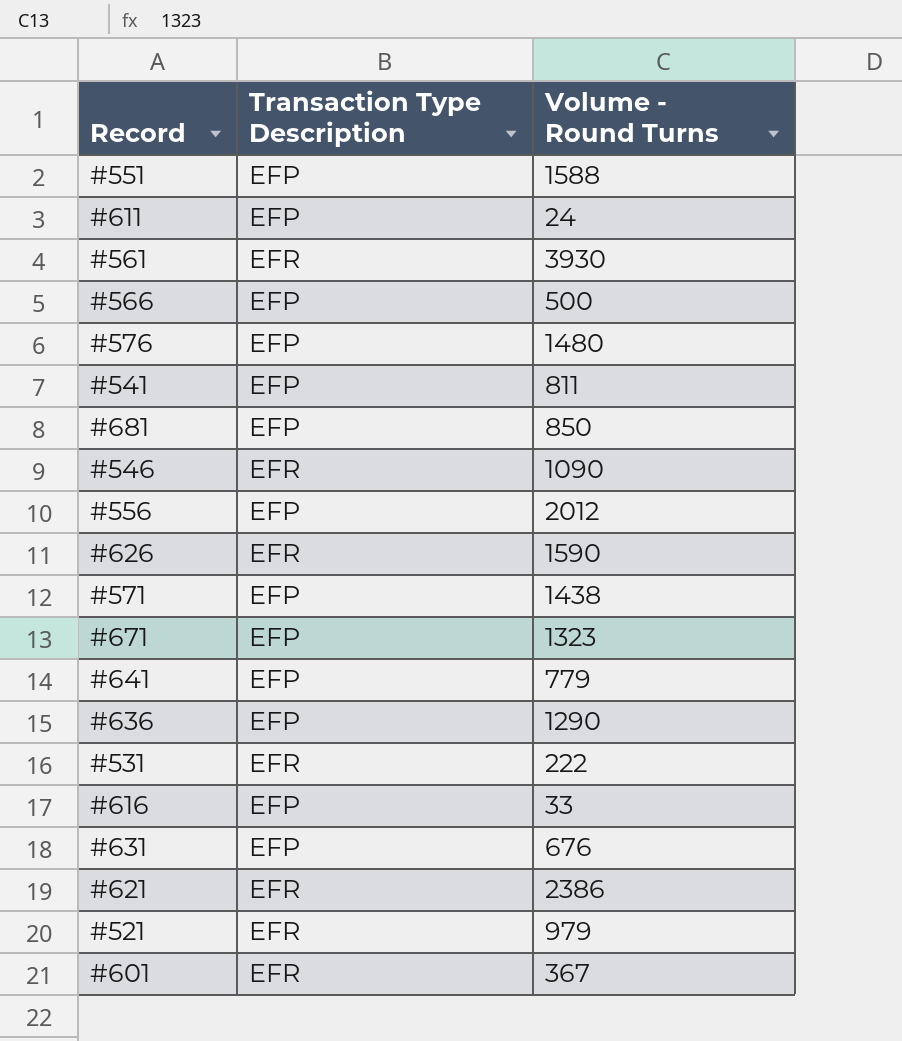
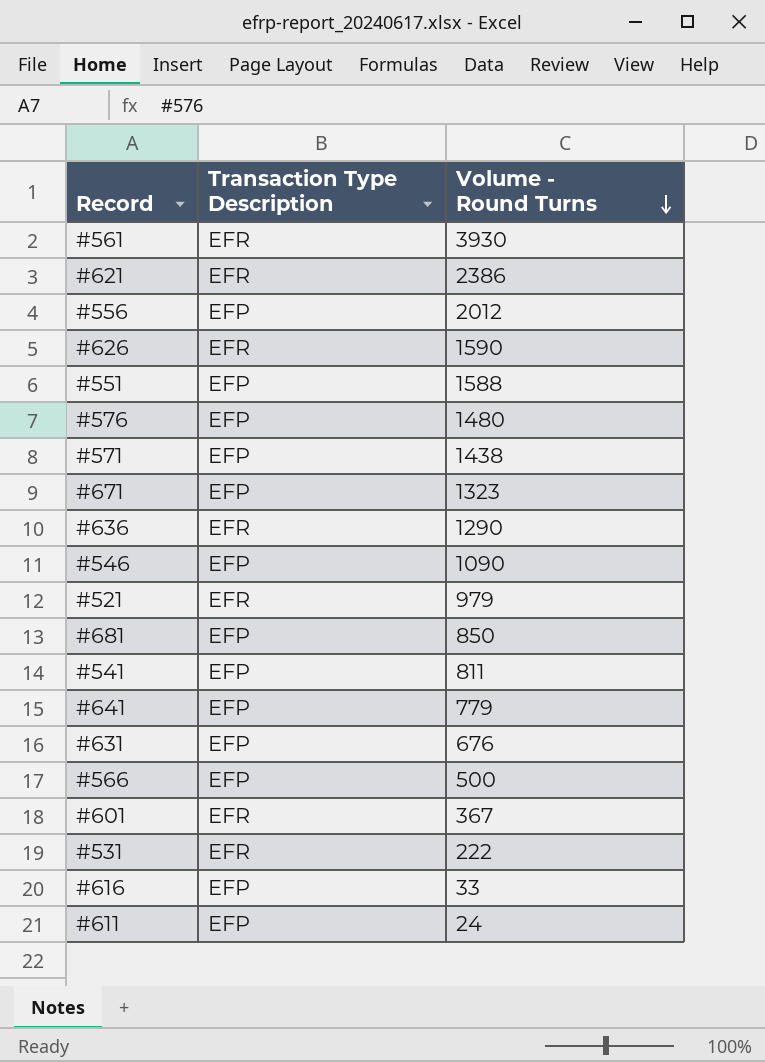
row order: none -> Volume - Round Turns descending
#636 | Transaction Type Description: EFP -> EFR
#546 | Transaction Type Description: EFR -> EFP

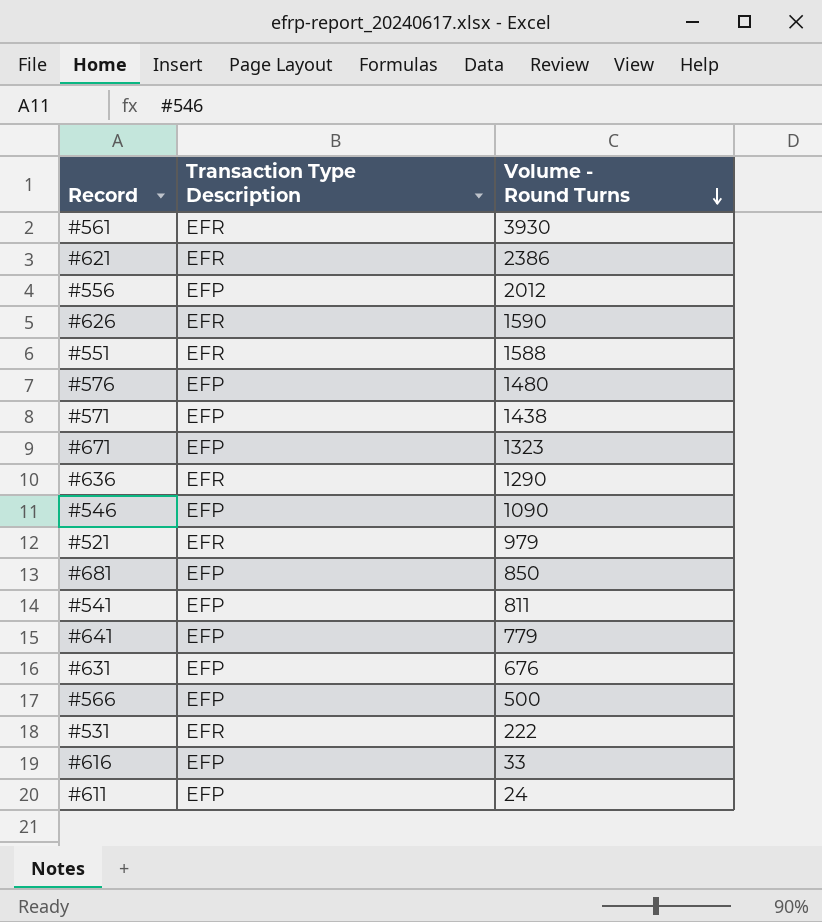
row #601: EFR | 367 -> none
#551 | Transaction Type Description: EFP -> EFR

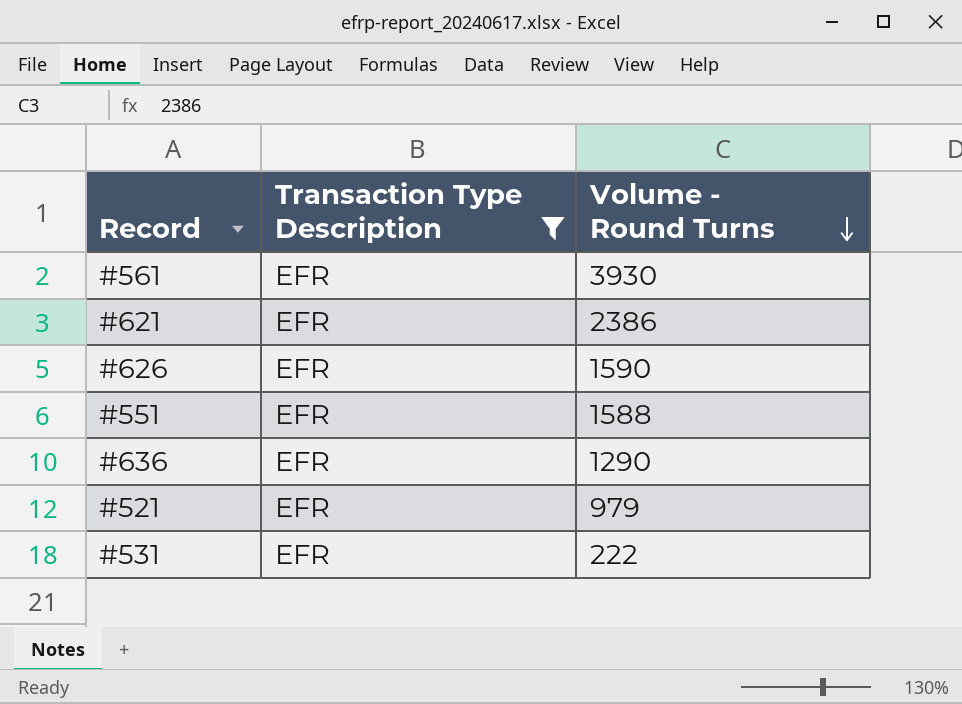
filter: none -> Transaction Type Description = EFR

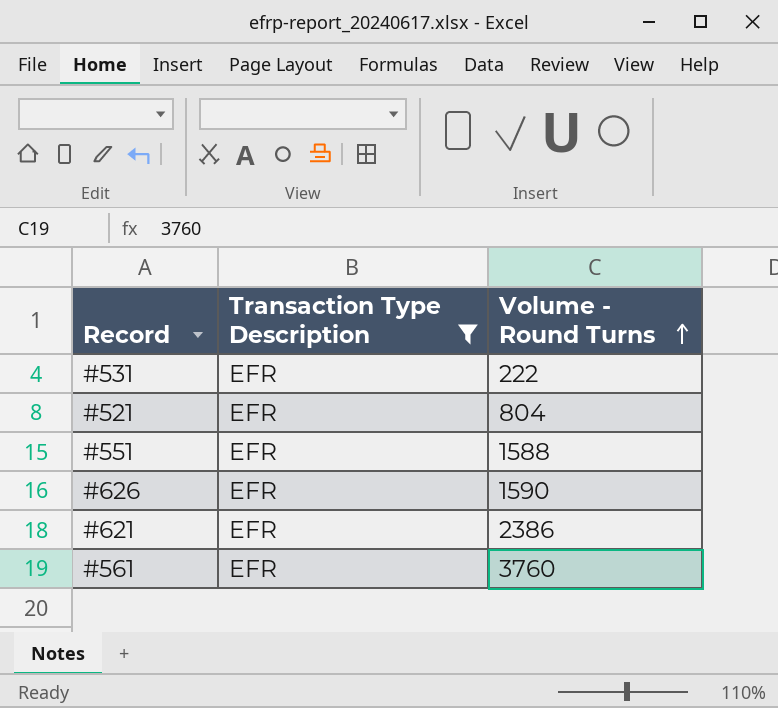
row order: Volume - Round Turns descending -> Volume - Round Turns ascending
row #636: EFR | 1290 -> none
#521 | Volume - Round Turns: 979 -> 804
#561 | Volume - Round Turns: 3930 -> 3760

